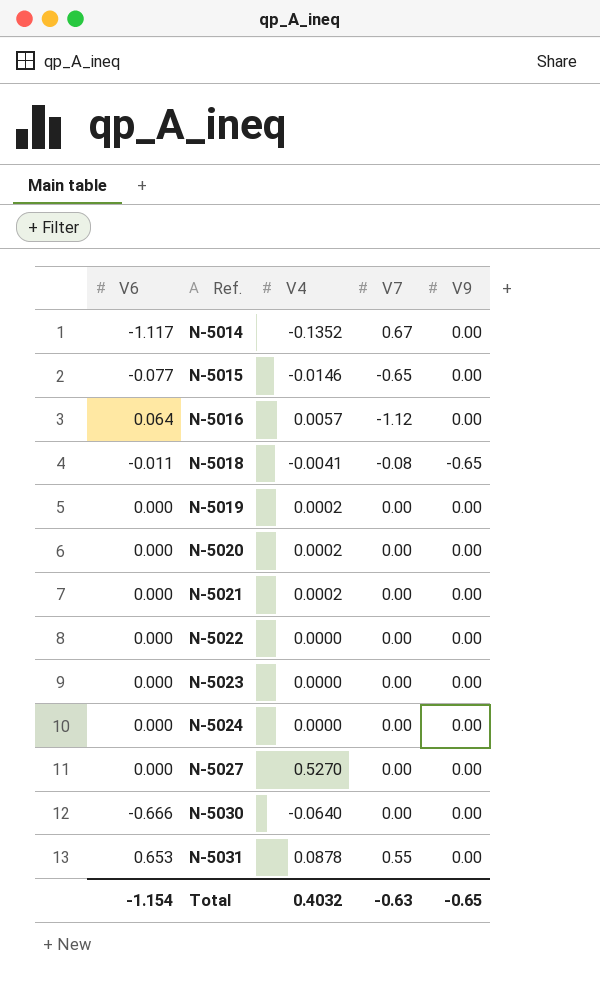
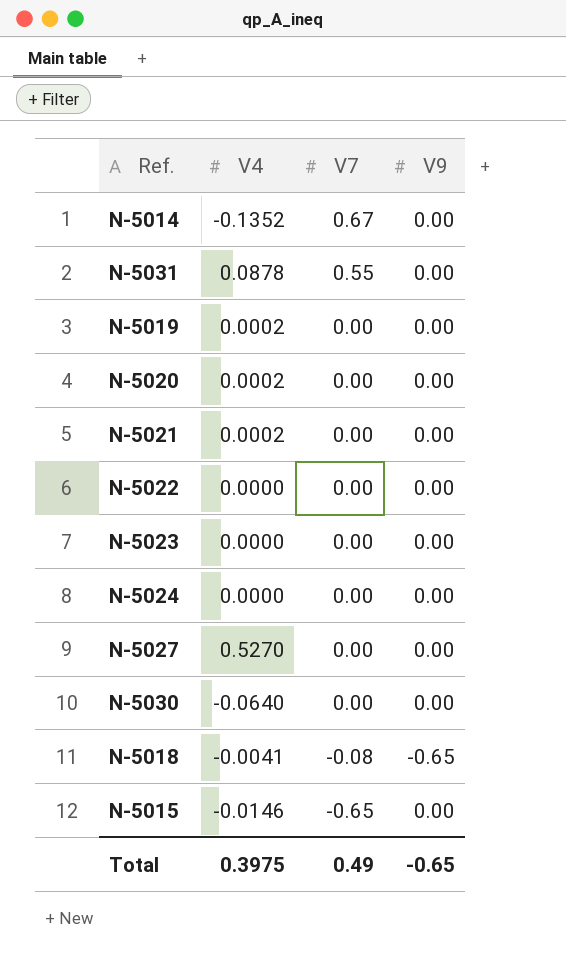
row order: Ref. ascending -> V7 descending
column V6 | position: 1 -> none
row N-5016: 0.064 | 0.0057 | -1.12 | 0.00 -> none
Total | V4: 0.4032 -> 0.3975
Total | V7: -0.63 -> 0.49

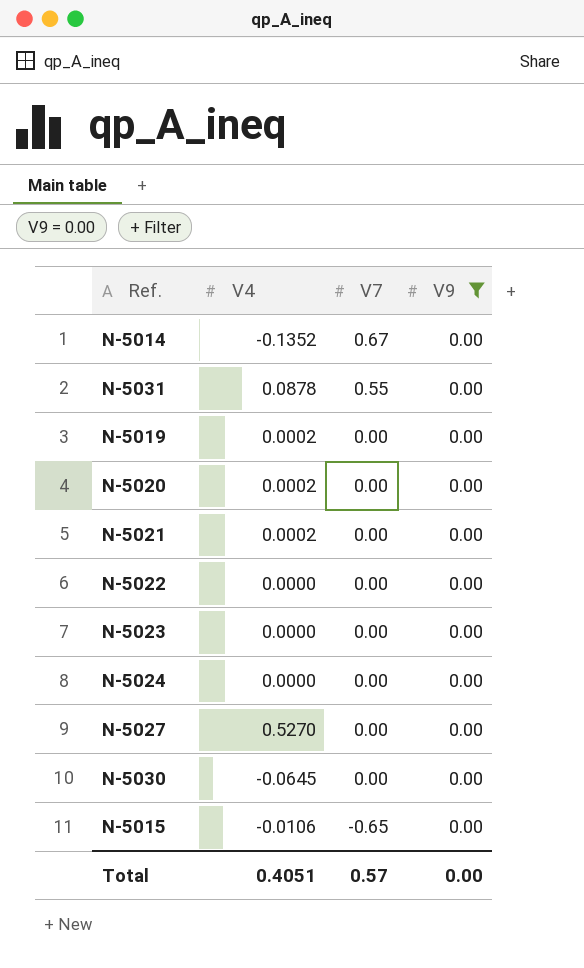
filter: none -> V9 = 0.00
N-5030 | V4: -0.0640 -> -0.0645
N-5015 | V4: -0.0146 -> -0.0106
Total | V4: 0.3975 -> 0.4051
Total | V7: 0.49 -> 0.57
Total | V9: -0.65 -> 0.00

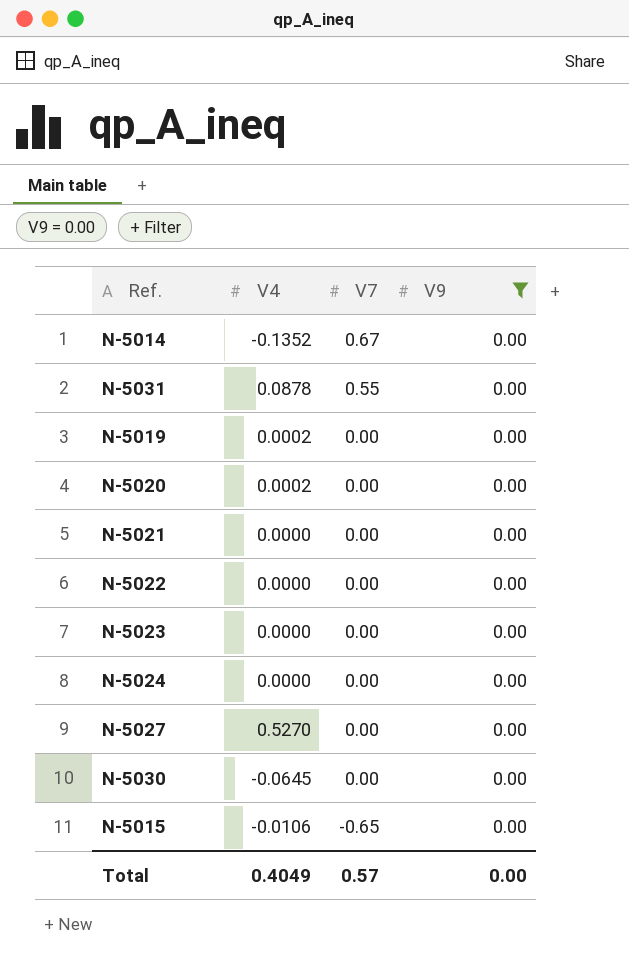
N-5021 | V4: 0.0002 -> 0.0000
Total | V4: 0.4051 -> 0.4049

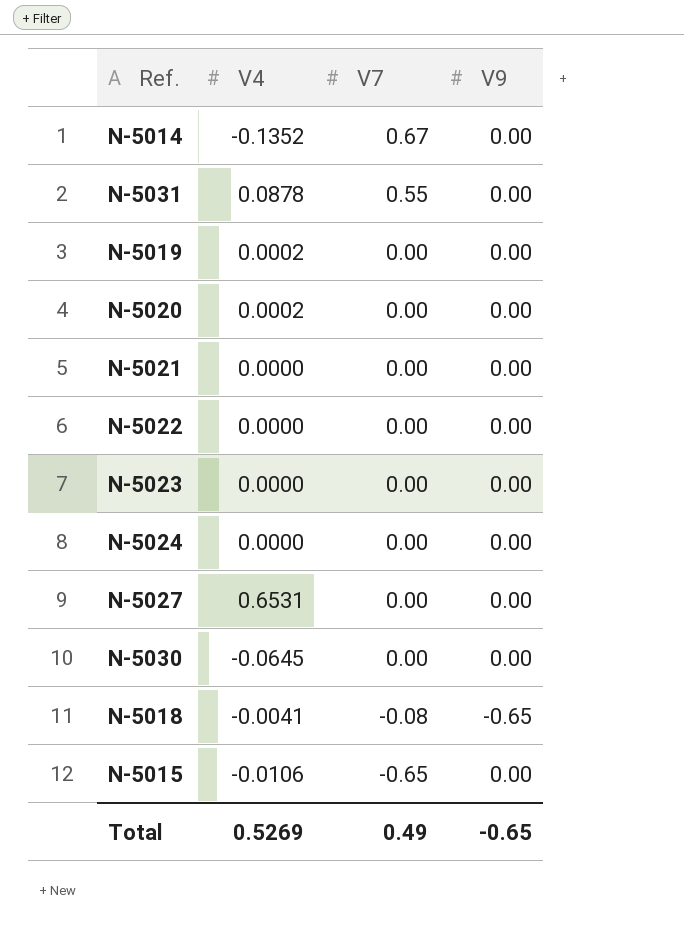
filter: V9 = 0.00 -> none
N-5027 | V4: 0.5270 -> 0.6531
Total | V4: 0.4049 -> 0.5269
Total | V7: 0.57 -> 0.49
Total | V9: 0.00 -> -0.65

